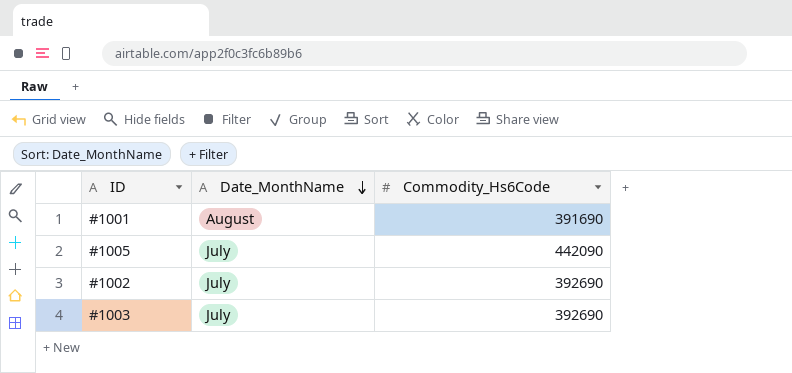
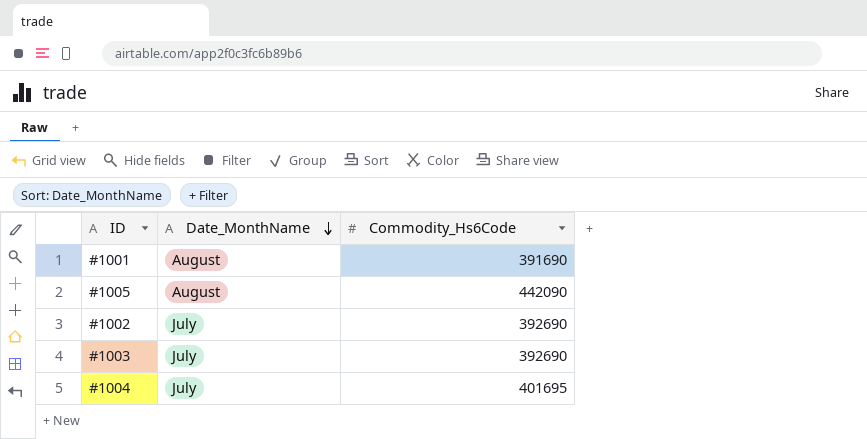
#1005 | Date_MonthName: July -> August
row #1004: none -> July | 401695

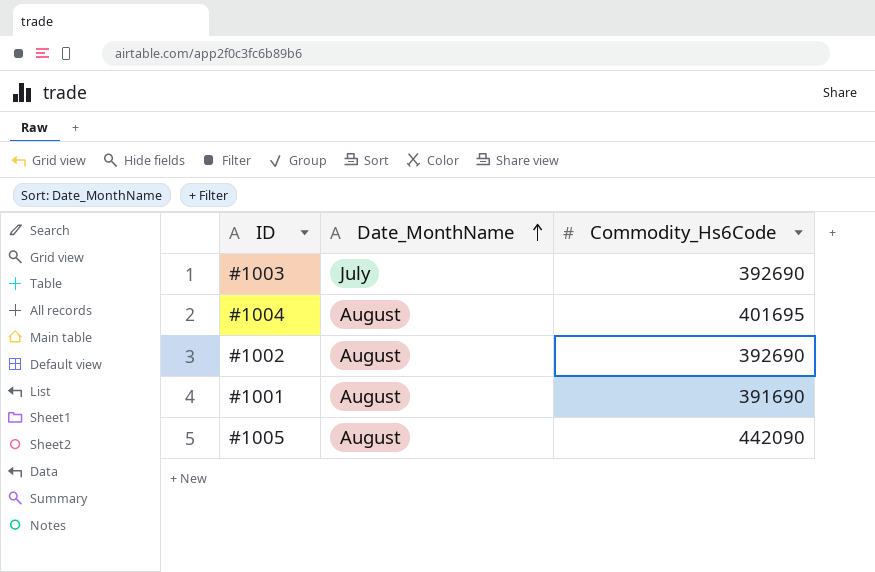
row order: Date_MonthName descending -> Date_MonthName ascending
#1004 | Date_MonthName: July -> August
#1002 | Date_MonthName: July -> August

